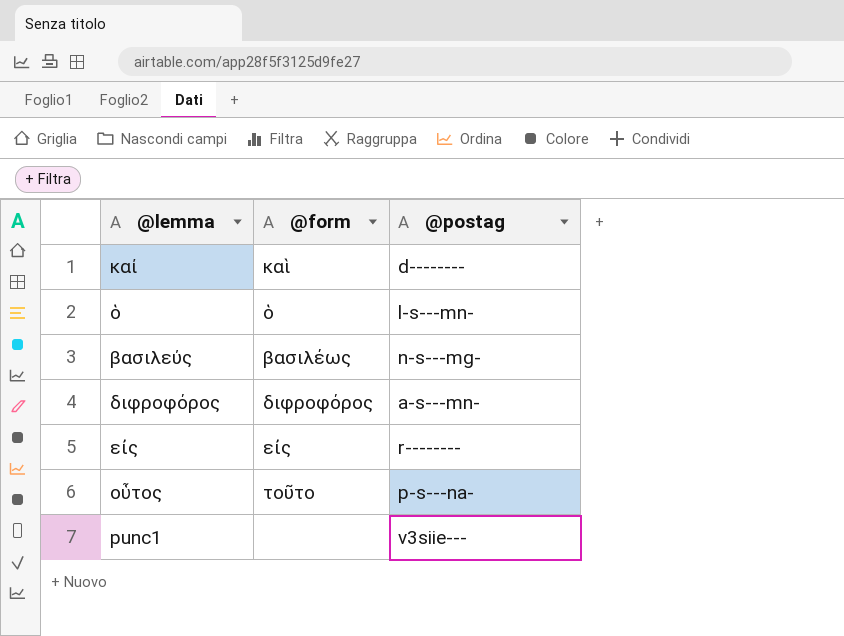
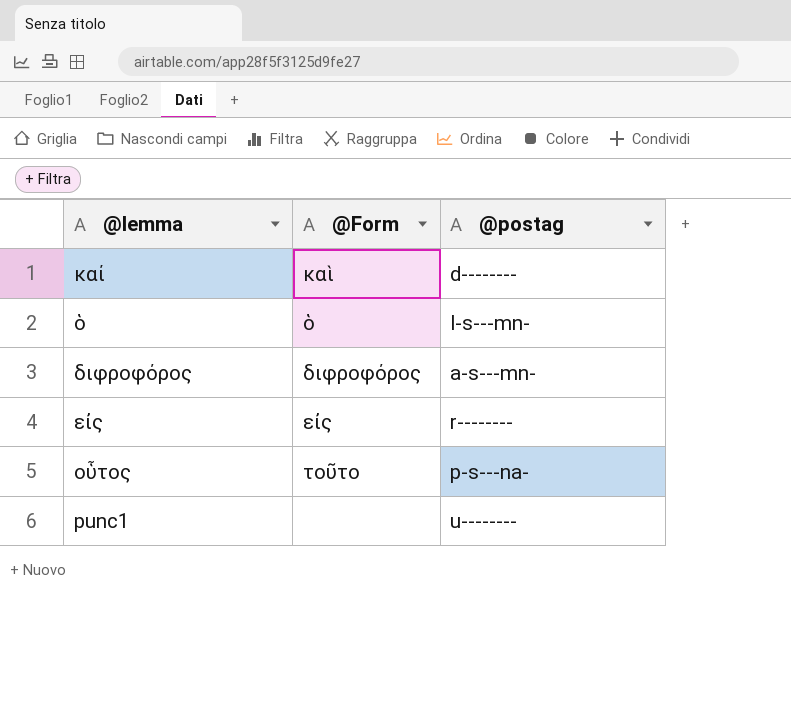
column name: @form -> @Form
row βασιλεύς: βασιλέως | n-s---mg- -> none
punc1 | @postag: v3siie--- -> u--------

